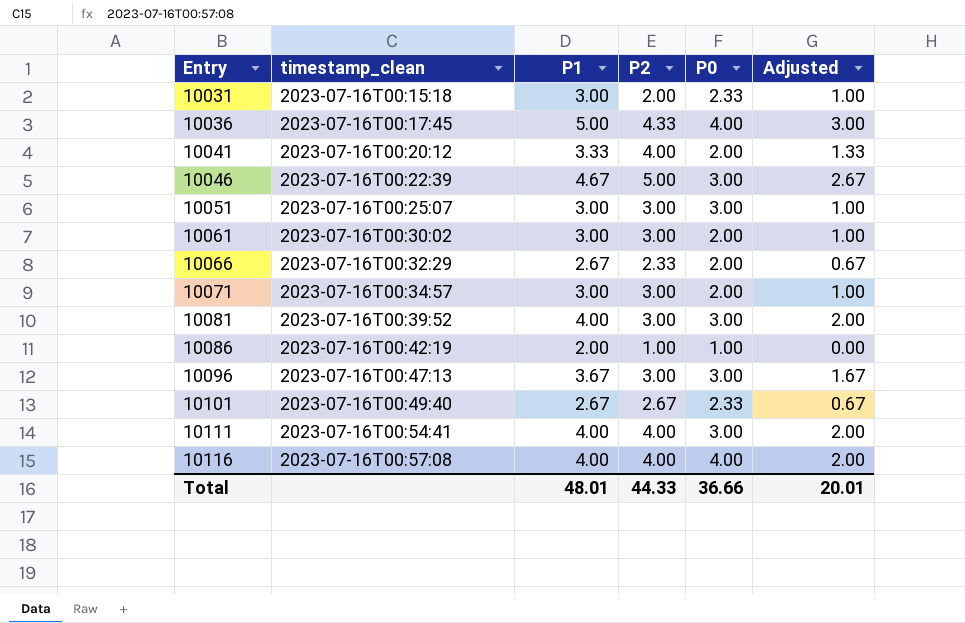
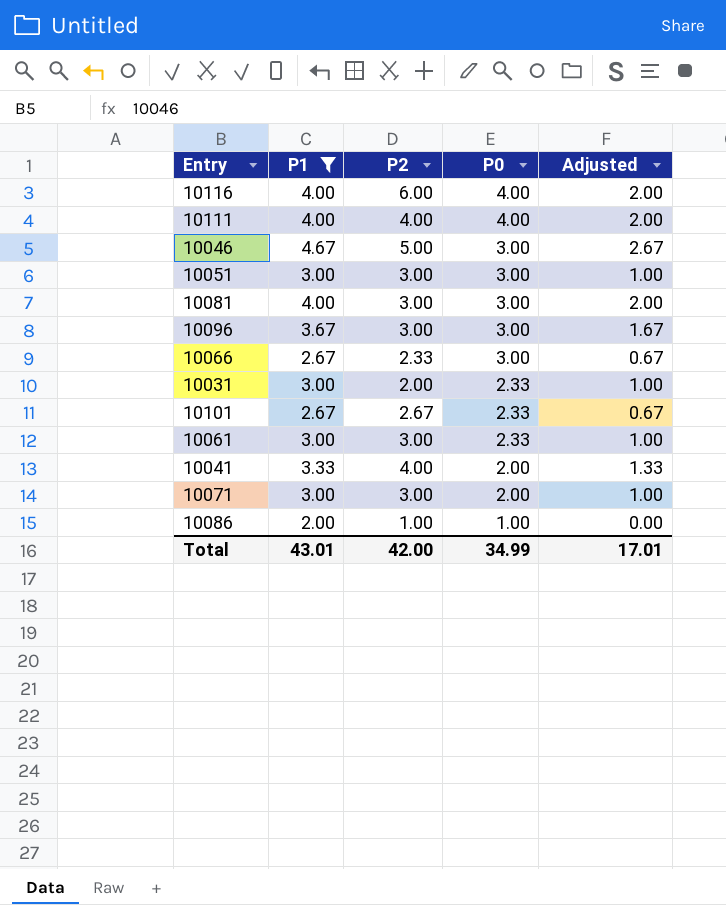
filter: none -> P1 != 5.00
row order: Entry ascending -> P0 descending
column timestamp_clean | position: 2 -> none
10116 | P2: 4.00 -> 6.00
10111 | P0: 3.00 -> 4.00
10066 | P0: 2.00 -> 3.00
10061 | P0: 2.00 -> 2.33
Total | P1: 48.01 -> 43.01
Total | P2: 44.33 -> 42.00
Total | P0: 36.66 -> 34.99
Total | Adjusted: 20.01 -> 17.01

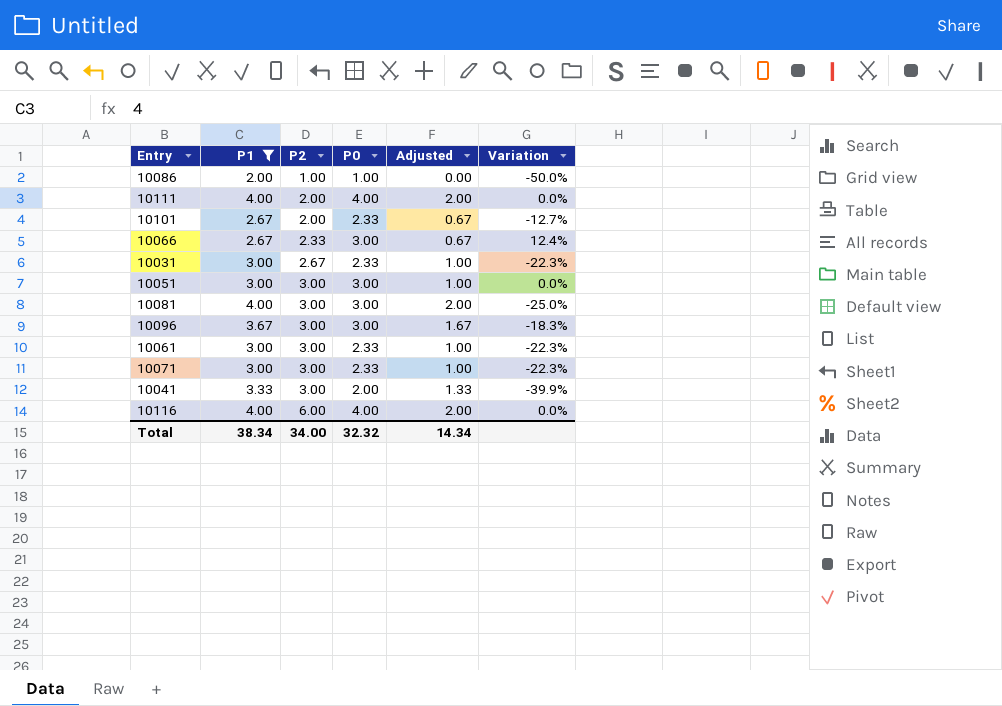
row order: P0 descending -> P2 ascending
column Variation | formula: none -> ([P0] - [P1]) / [P1]
row 10046: 4.67 | 5.00 | 3.00 | 2.67 -> none
10111 | P2: 4.00 -> 2.00
10101 | P2: 2.67 -> 2.00
10031 | P2: 2.00 -> 2.67
10071 | P0: 2.00 -> 2.33
10041 | P2: 4.00 -> 3.00
Total | P1: 43.01 -> 38.34
Total | P2: 42.00 -> 34.00
Total | P0: 34.99 -> 32.32
Total | Adjusted: 17.01 -> 14.34

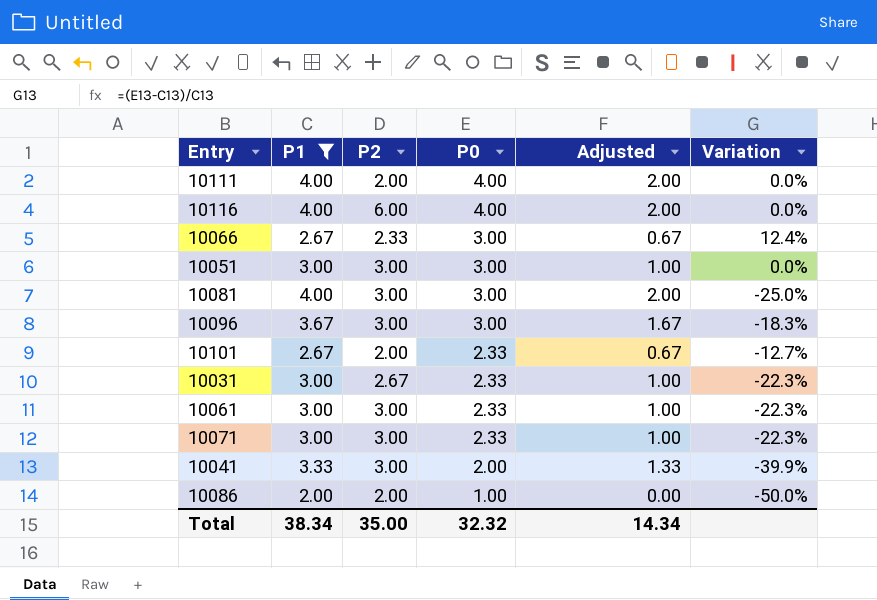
row order: P2 ascending -> P0 descending
10086 | P2: 1.00 -> 2.00
Total | P2: 34.00 -> 35.00

